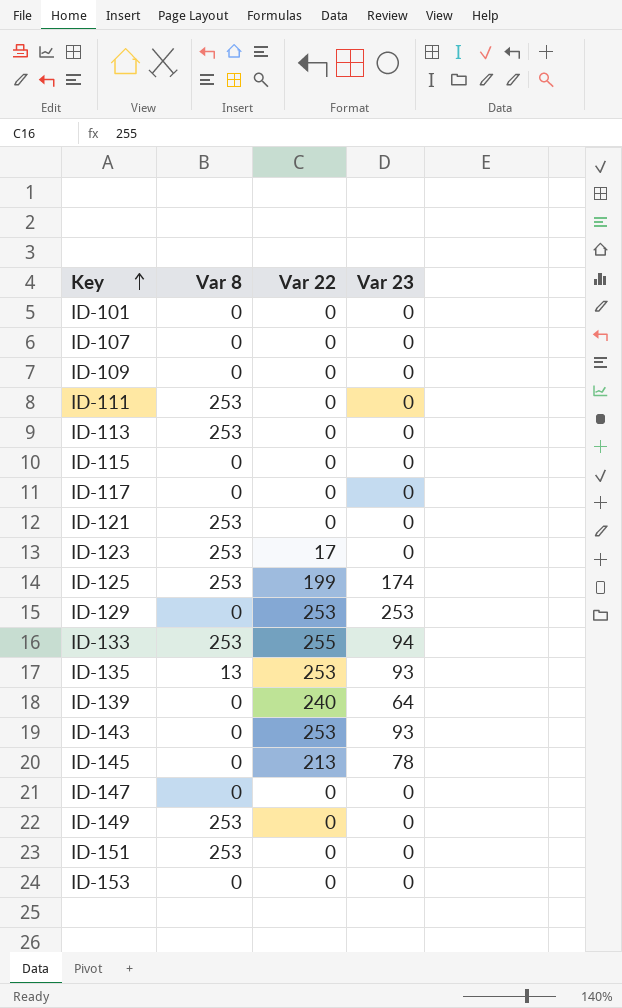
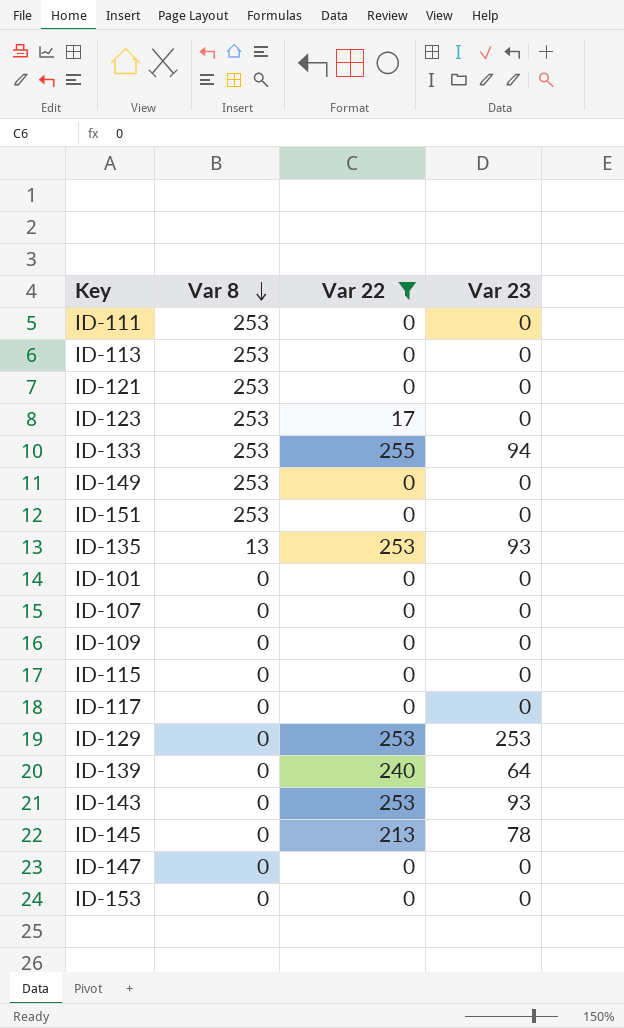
filter: none -> Var 22 != 199
row order: Key ascending -> Var 8 descending

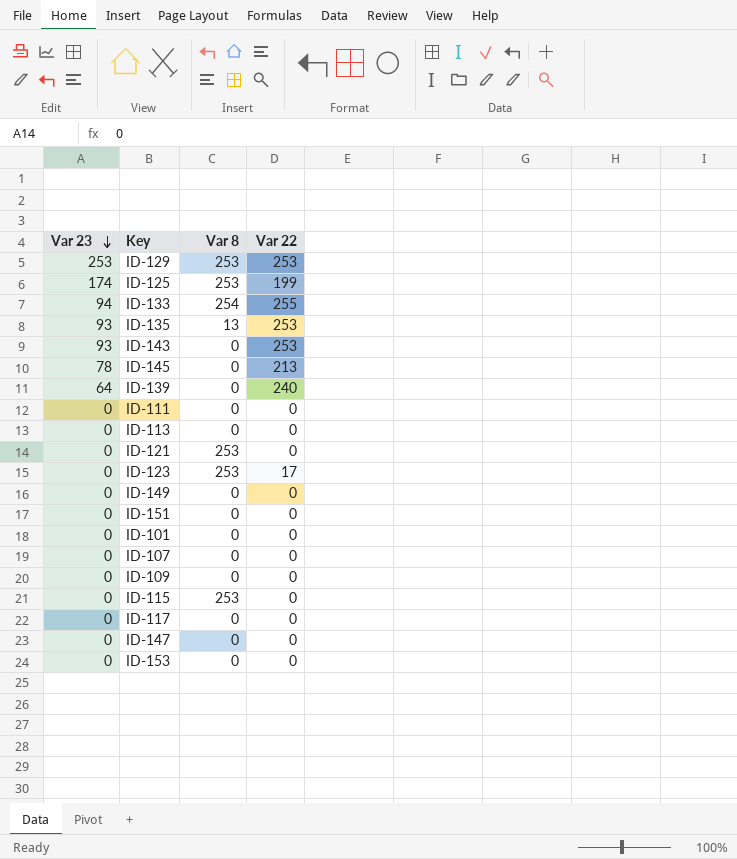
filter: Var 22 != 199 -> none
row order: Var 8 descending -> Var 23 descending
column Var 23 | position: 4 -> 1
ID-129 | Var 8: 0 -> 253
ID-133 | Var 8: 253 -> 254
ID-111 | Var 8: 253 -> 0
ID-113 | Var 8: 253 -> 0
ID-149 | Var 8: 253 -> 0
ID-151 | Var 8: 253 -> 0
ID-115 | Var 8: 0 -> 253

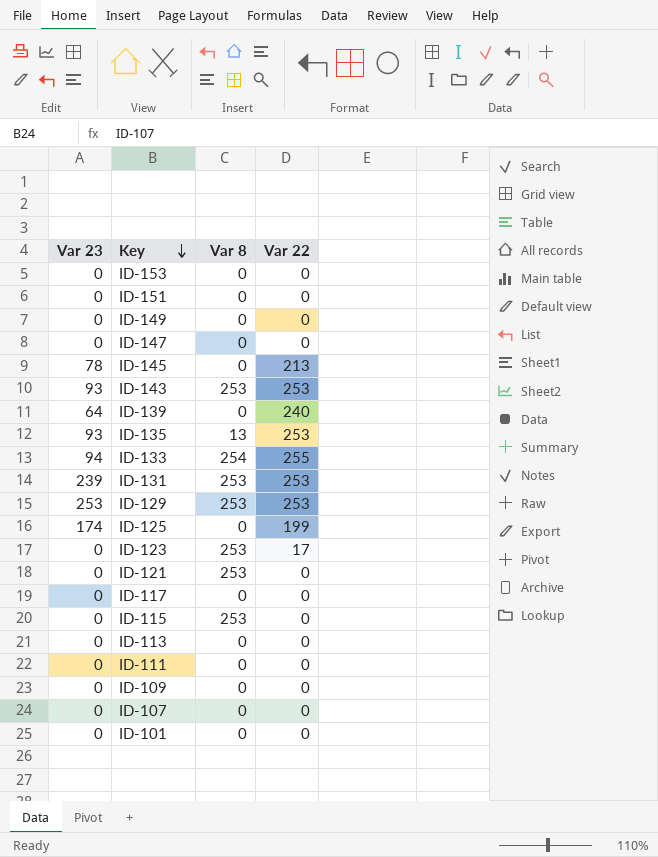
row order: Var 23 descending -> Key descending
ID-143 | Var 8: 0 -> 253
row ID-131: none -> 239 | 253 | 253
ID-125 | Var 8: 253 -> 0

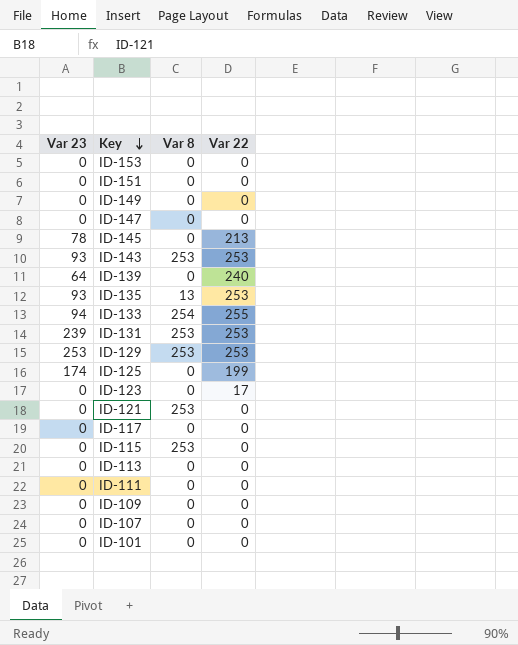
ID-123 | Var 8: 253 -> 0

